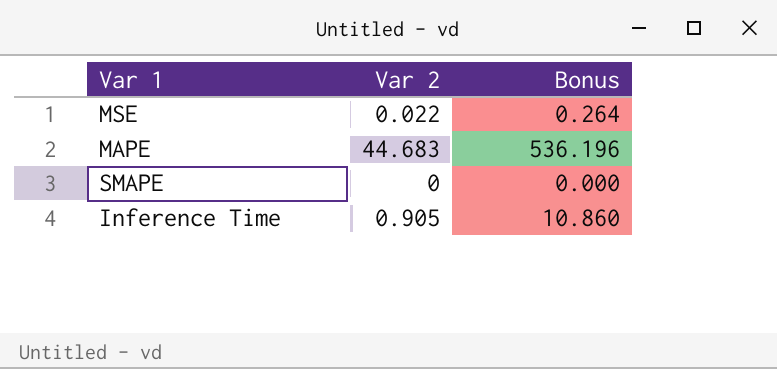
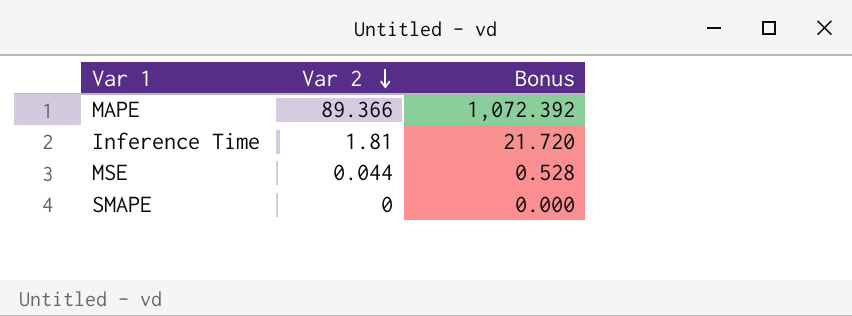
row order: none -> Var 2 descending
MAPE | Var 2: 44.683 -> 89.366
MAPE | Bonus: 536.196 -> 1,072.392
Inference Time | Var 2: 0.905 -> 1.81
Inference Time | Bonus: 10.860 -> 21.720
MSE | Var 2: 0.022 -> 0.044
MSE | Bonus: 0.264 -> 0.528

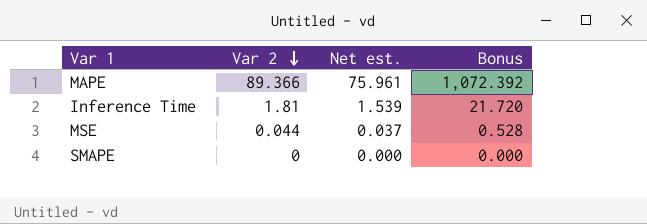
column Net est. | formula: none -> [Var 2] * 0.85

